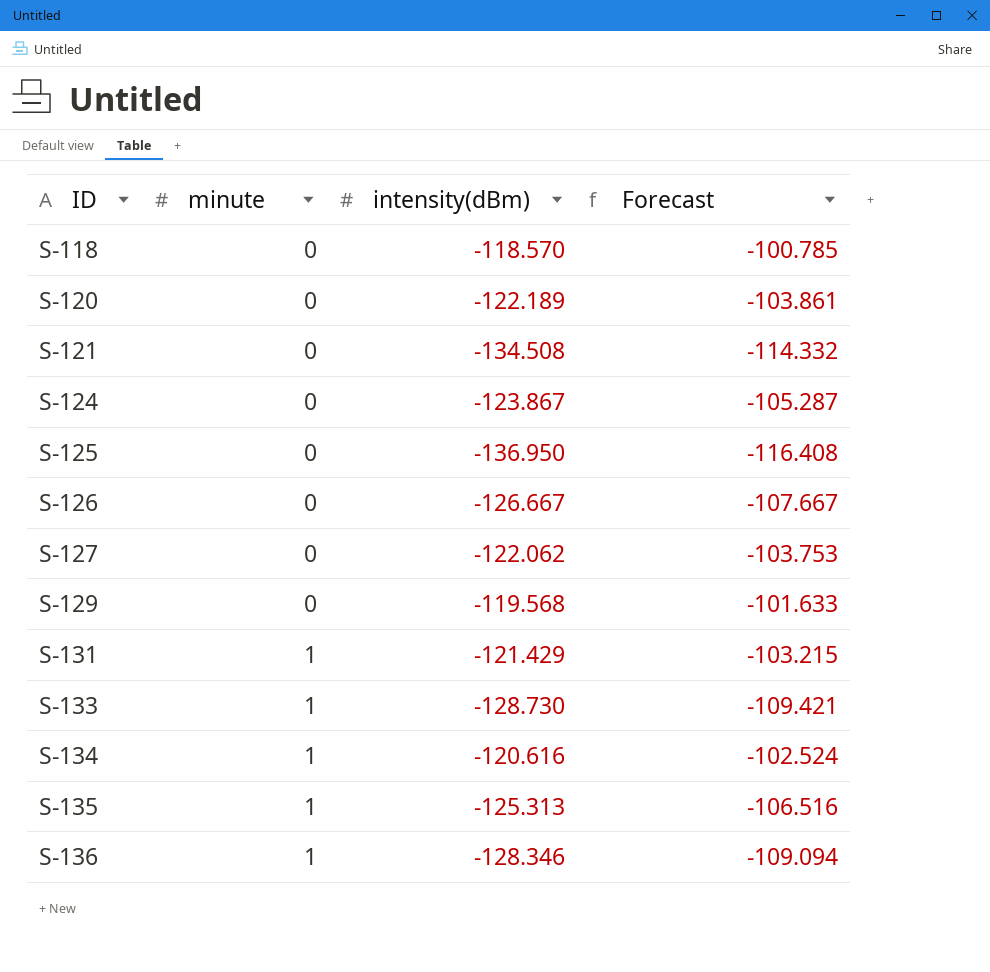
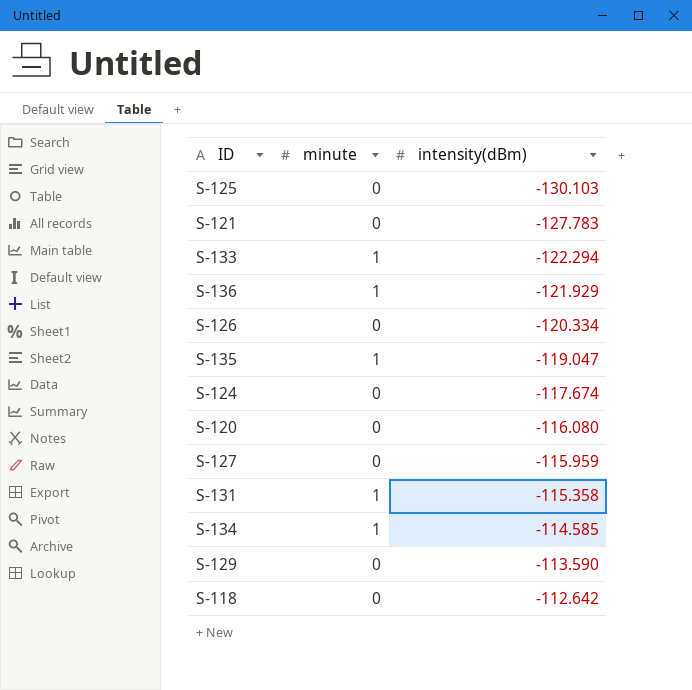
row order: ID ascending -> intensity(dBm) ascending
column Forecast | formula: [intensity(dBm)] * 0.85 -> none
S-125 | intensity(dBm): -136.950 -> -130.103
S-121 | intensity(dBm): -134.508 -> -127.783
S-133 | intensity(dBm): -128.730 -> -122.294
S-136 | intensity(dBm): -128.346 -> -121.929
S-126 | intensity(dBm): -126.667 -> -120.334
S-135 | intensity(dBm): -125.313 -> -119.047
S-124 | intensity(dBm): -123.867 -> -117.674
S-120 | intensity(dBm): -122.189 -> -116.080
S-127 | intensity(dBm): -122.062 -> -115.959
S-131 | intensity(dBm): -121.429 -> -115.358
S-134 | intensity(dBm): -120.616 -> -114.585
S-129 | intensity(dBm): -119.568 -> -113.590
S-118 | intensity(dBm): -118.570 -> -112.642

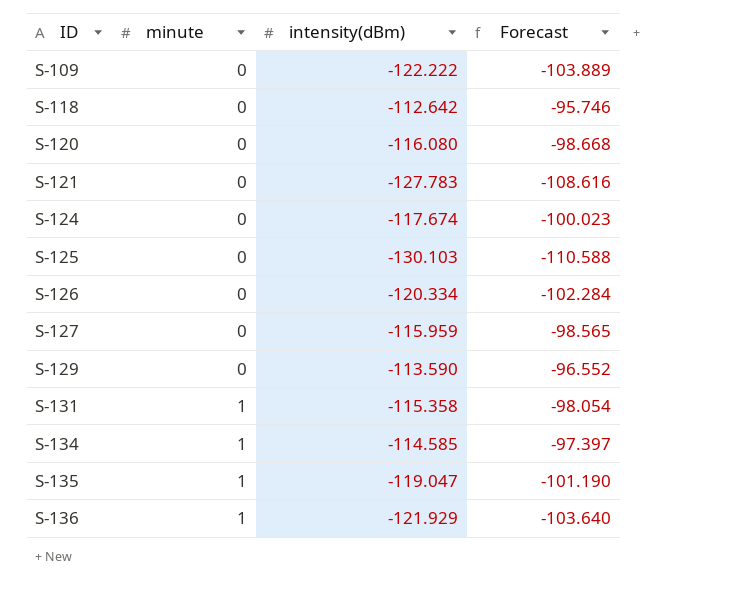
row order: intensity(dBm) ascending -> ID ascending
column Forecast | formula: none -> [intensity(dBm)] * 0.85
row S-133: 1 | -122.294 -> none
row S-109: none -> 0 | -122.222 | -103.889

